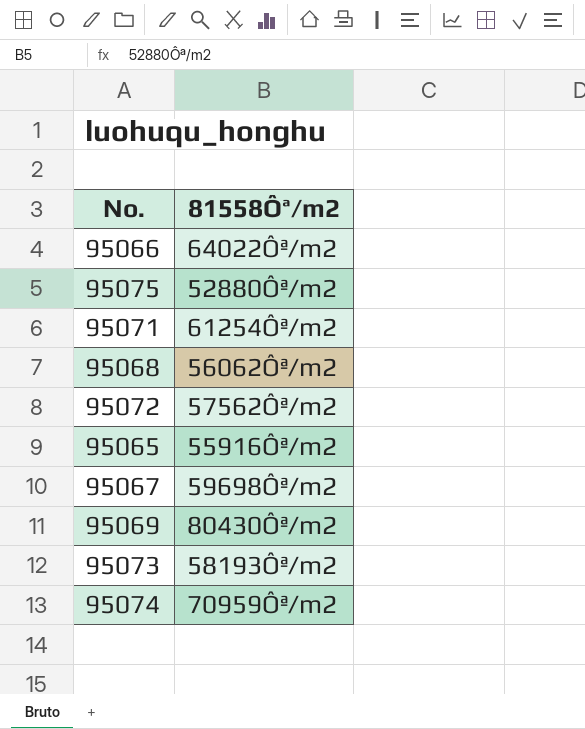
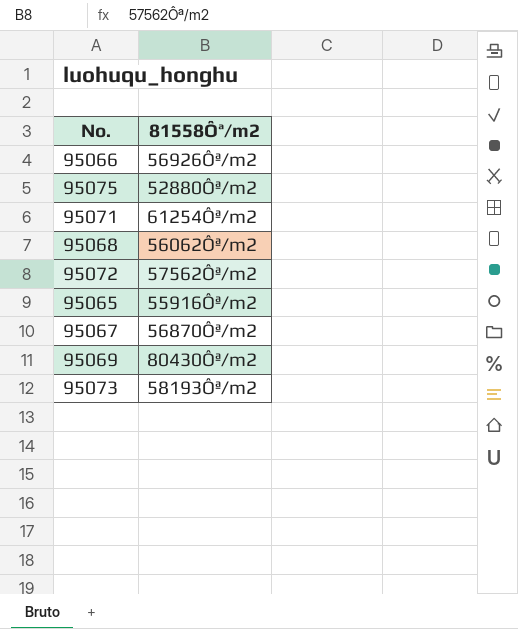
row 95074: 70959Ôª/m2 -> none
95066 | 81558Ôª/m2: 64022Ôª/m2 -> 56926Ôª/m2
95067 | 81558Ôª/m2: 59698Ôª/m2 -> 56870Ôª/m2

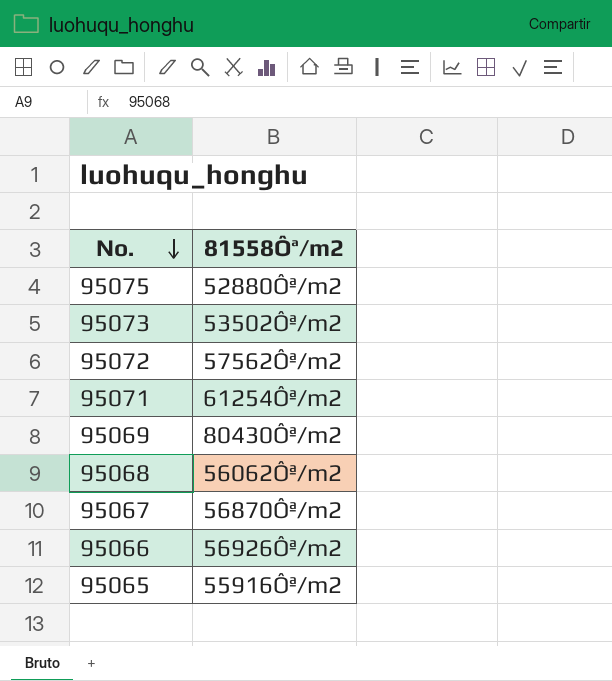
row order: none -> No. descending
95073 | 81558Ôª/m2: 58193Ôª/m2 -> 53502Ôª/m2

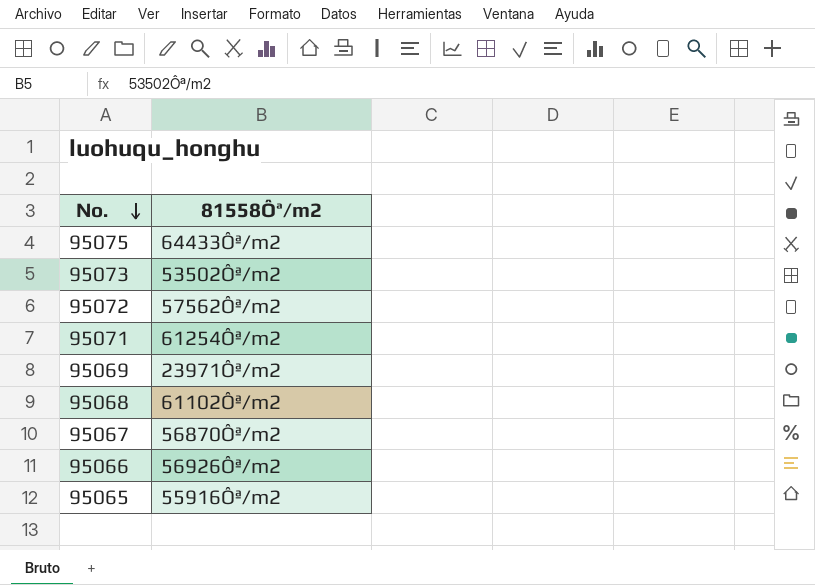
95075 | 81558Ôª/m2: 52880Ôª/m2 -> 64433Ôª/m2
95069 | 81558Ôª/m2: 80430Ôª/m2 -> 23971Ôª/m2
95068 | 81558Ôª/m2: 56062Ôª/m2 -> 61102Ôª/m2

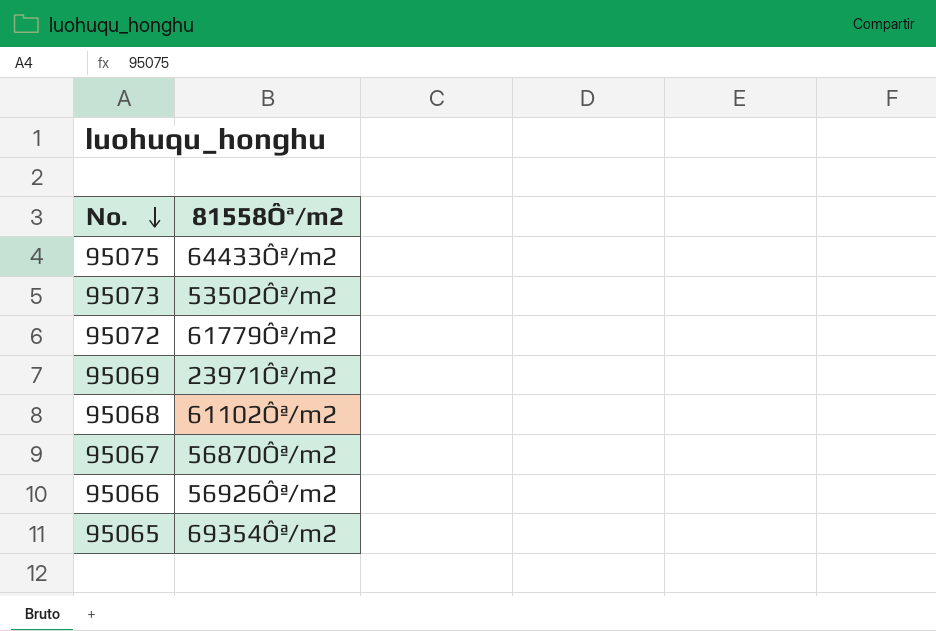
row 95071: 61254Ôª/m2 -> none
95072 | 81558Ôª/m2: 57562Ôª/m2 -> 61779Ôª/m2
95065 | 81558Ôª/m2: 55916Ôª/m2 -> 69354Ôª/m2

